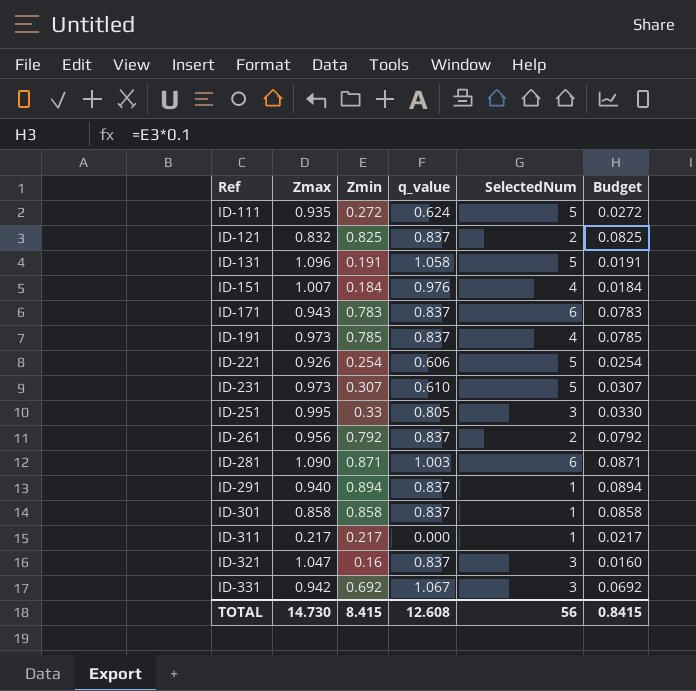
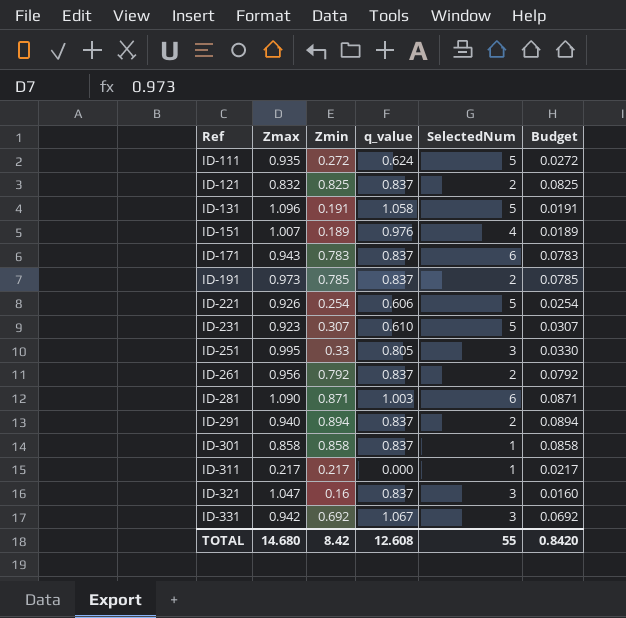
ID-151 | Zmin: 0.184 -> 0.189
ID-151 | Budget: 0.0184 -> 0.0189
ID-191 | SelectedNum: 4 -> 2
ID-231 | Zmax: 0.973 -> 0.923
ID-291 | SelectedNum: 1 -> 2
TOTAL | Zmax: 14.730 -> 14.680
TOTAL | Zmin: 8.415 -> 8.42
TOTAL | SelectedNum: 56 -> 55
TOTAL | Budget: 0.8415 -> 0.8420

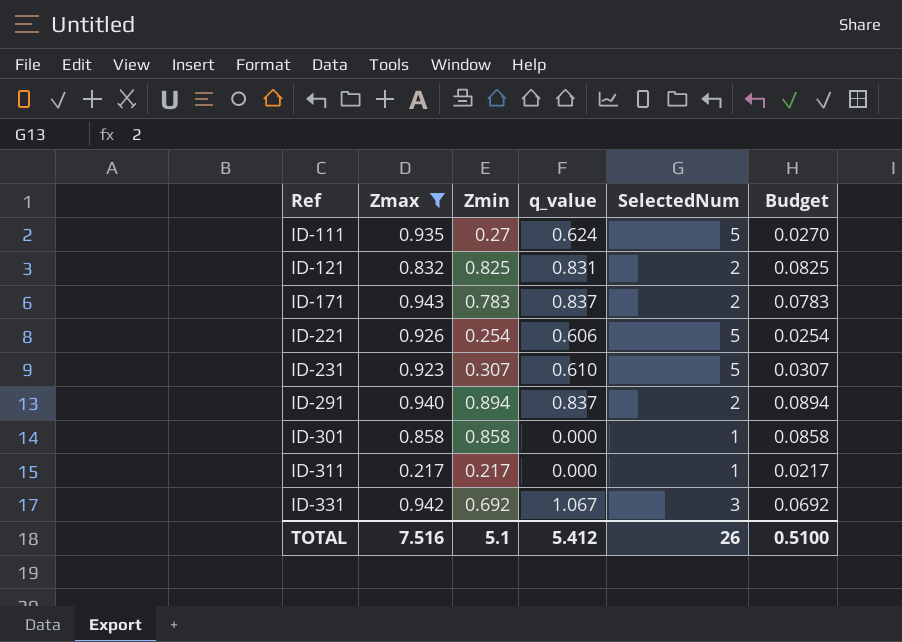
filter: none -> Zmax <= 0.943
ID-111 | Zmin: 0.272 -> 0.27
ID-111 | Budget: 0.0272 -> 0.0270
ID-121 | q_value: 0.837 -> 0.831
ID-171 | SelectedNum: 6 -> 2
ID-301 | q_value: 0.837 -> 0.000
TOTAL | Zmax: 14.680 -> 7.516
TOTAL | Zmin: 8.42 -> 5.1
TOTAL | q_value: 12.608 -> 5.412
TOTAL | SelectedNum: 55 -> 26
TOTAL | Budget: 0.8420 -> 0.5100

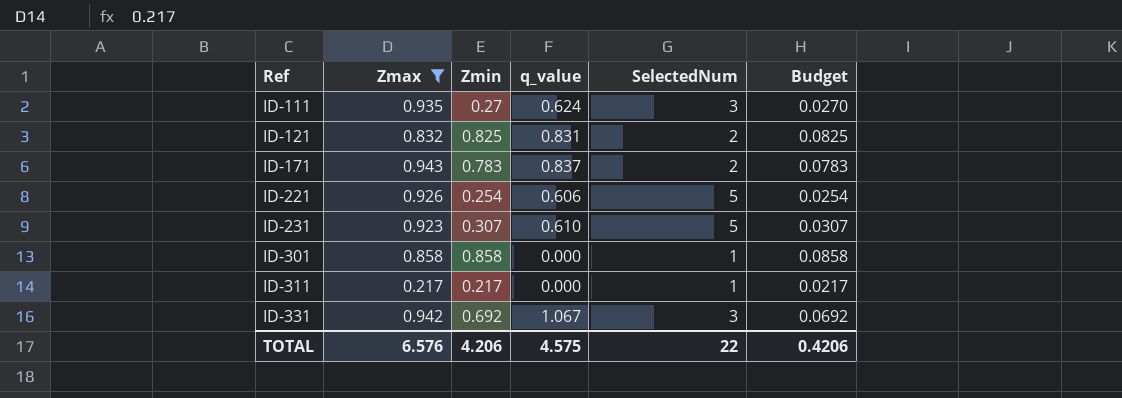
row ID-291: 0.940 | 0.894 | 0.837 | 2 | 0.0894 -> none
ID-111 | SelectedNum: 5 -> 3
TOTAL | Zmax: 7.516 -> 6.576
TOTAL | Zmin: 5.1 -> 4.206
TOTAL | q_value: 5.412 -> 4.575
TOTAL | SelectedNum: 26 -> 22
TOTAL | Budget: 0.5100 -> 0.4206

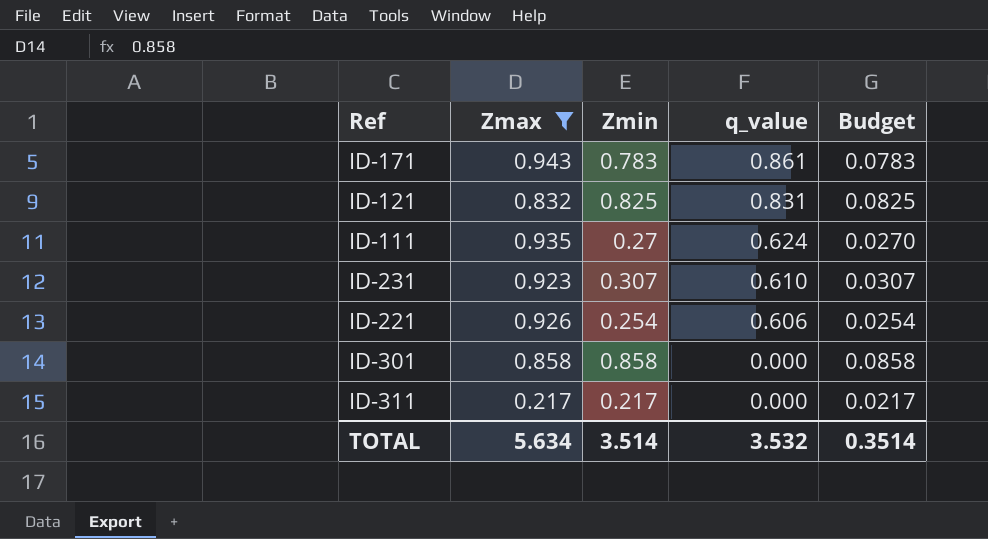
row order: Ref ascending -> q_value descending
column SelectedNum | position: 5 -> none
row ID-331: 0.942 | 0.692 | 1.067 | 3 | 0.0692 -> none
ID-171 | q_value: 0.837 -> 0.861
TOTAL | Zmax: 6.576 -> 5.634
TOTAL | Zmin: 4.206 -> 3.514
TOTAL | q_value: 4.575 -> 3.532
TOTAL | Budget: 0.4206 -> 0.3514

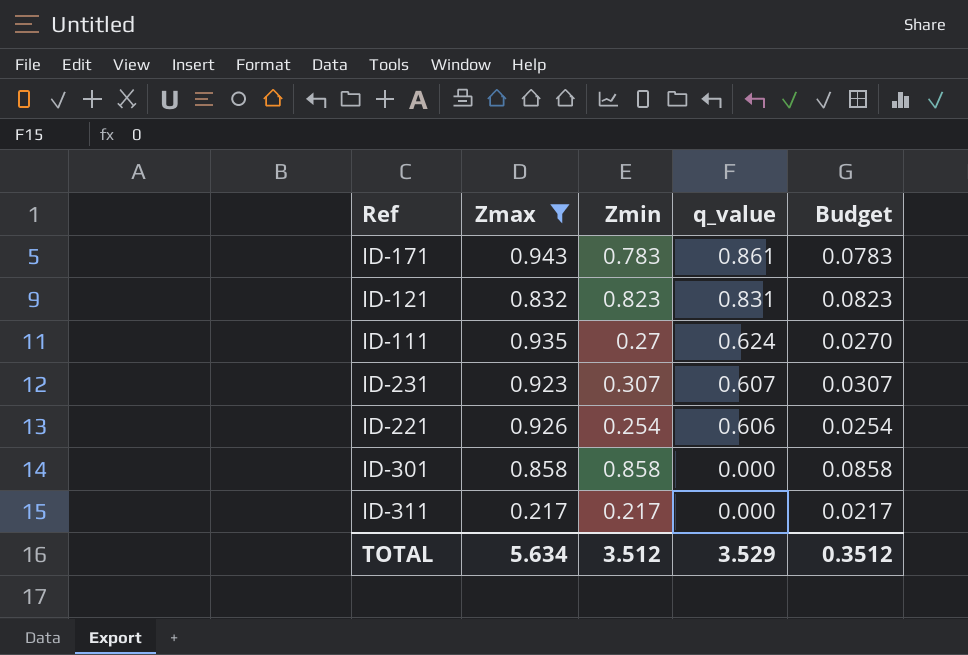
ID-121 | Zmin: 0.825 -> 0.823
ID-121 | Budget: 0.0825 -> 0.0823
ID-231 | q_value: 0.610 -> 0.607
TOTAL | Zmin: 3.514 -> 3.512
TOTAL | q_value: 3.532 -> 3.529
TOTAL | Budget: 0.3514 -> 0.3512

